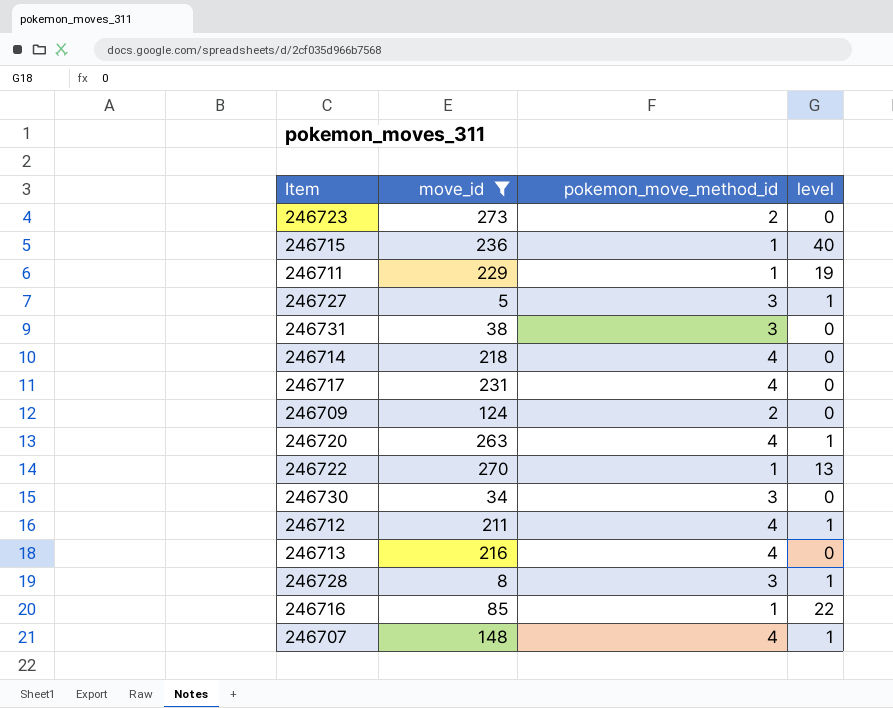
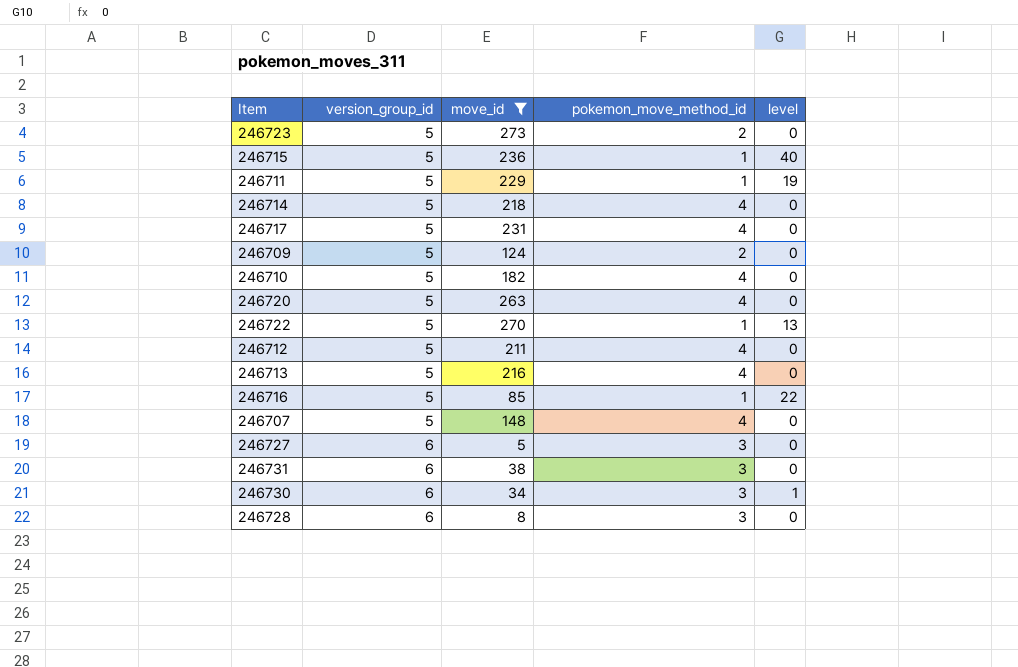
row order: none -> version_group_id ascending
column version_group_id | position: none -> 2
row 246710: none -> 5 | 182 | 4 | 0
246720 | level: 1 -> 0
246712 | level: 1 -> 0
246707 | level: 1 -> 0
246727 | level: 1 -> 0
246730 | level: 0 -> 1
246728 | level: 1 -> 0

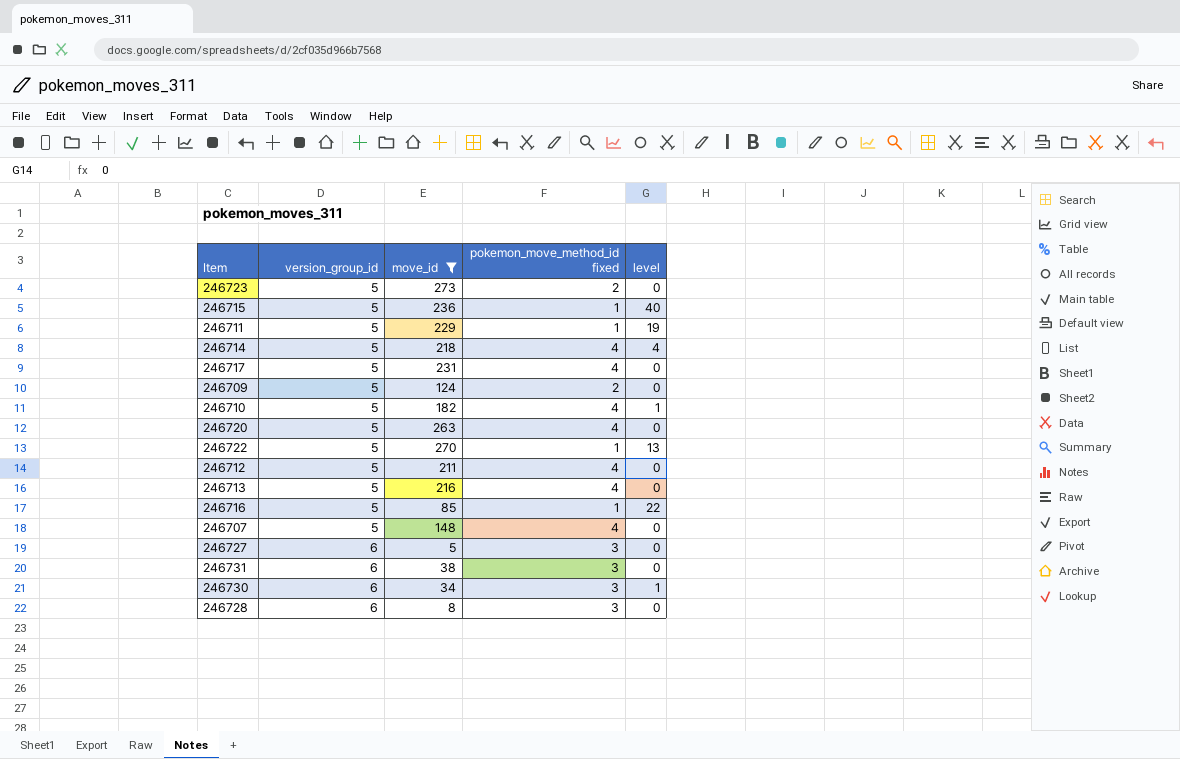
column name: pokemon_move_method_id -> pokemon_move_method_id fixed
246714 | level: 0 -> 4
246710 | level: 0 -> 1

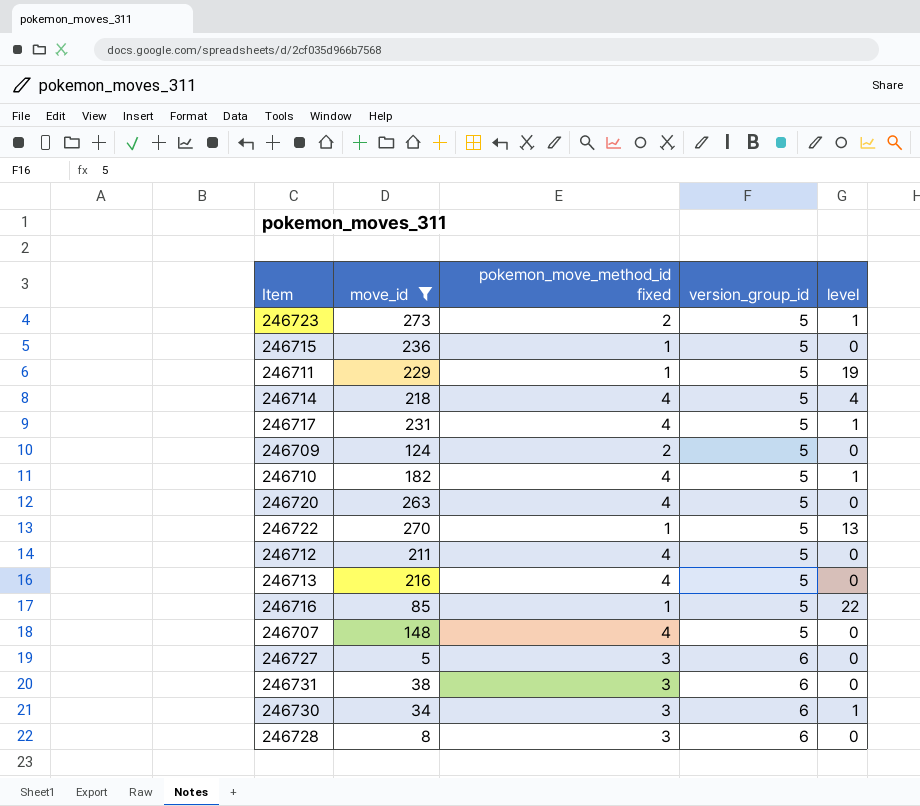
column version_group_id | position: 2 -> 4
246723 | level: 0 -> 1
246715 | level: 40 -> 0
246717 | level: 0 -> 1

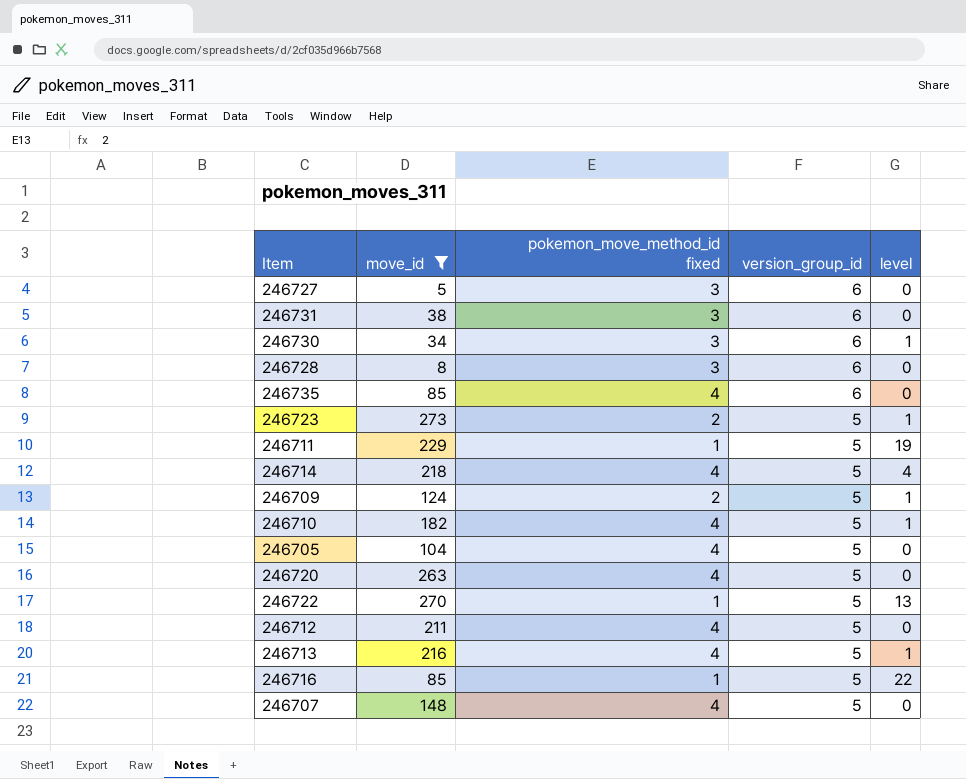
row order: version_group_id ascending -> version_group_id descending
row 246715: 236 | 1 | 5 | 0 -> none
row 246717: 231 | 4 | 5 | 1 -> none
row 246735: none -> 85 | 4 | 6 | 0
246709 | level: 0 -> 1
row 246705: none -> 104 | 4 | 5 | 0
246713 | level: 0 -> 1

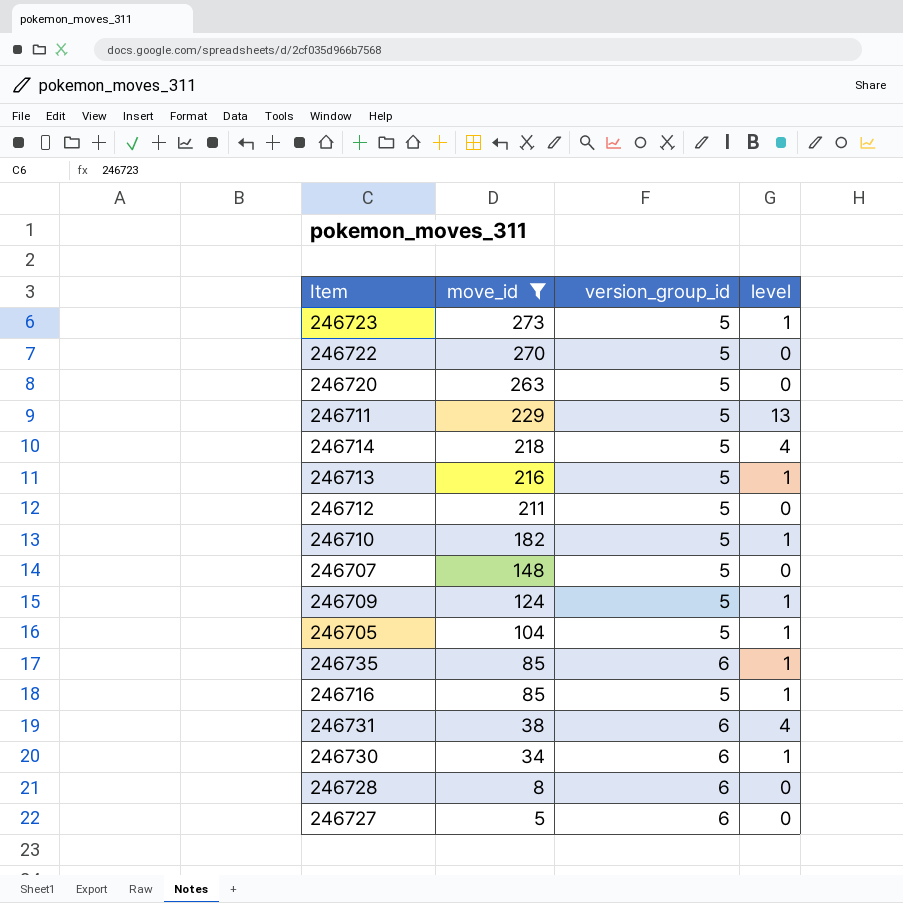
row order: version_group_id descending -> move_id descending
column pokemon_move_method_id fixed | position: 3 -> none
246722 | level: 13 -> 0
246711 | level: 19 -> 13
246705 | level: 0 -> 1
246735 | level: 0 -> 1
246716 | level: 22 -> 1
246731 | level: 0 -> 4

